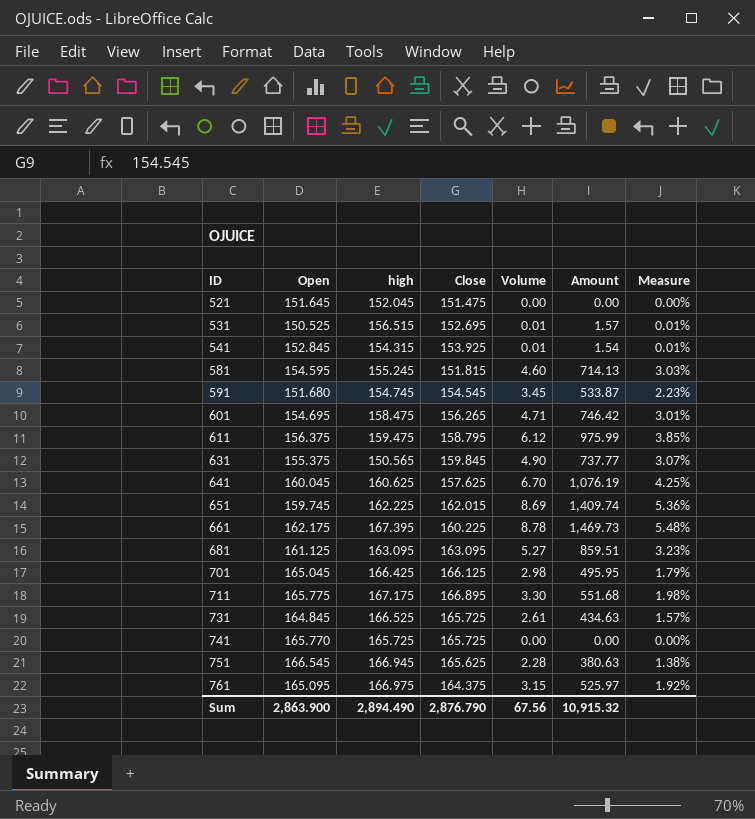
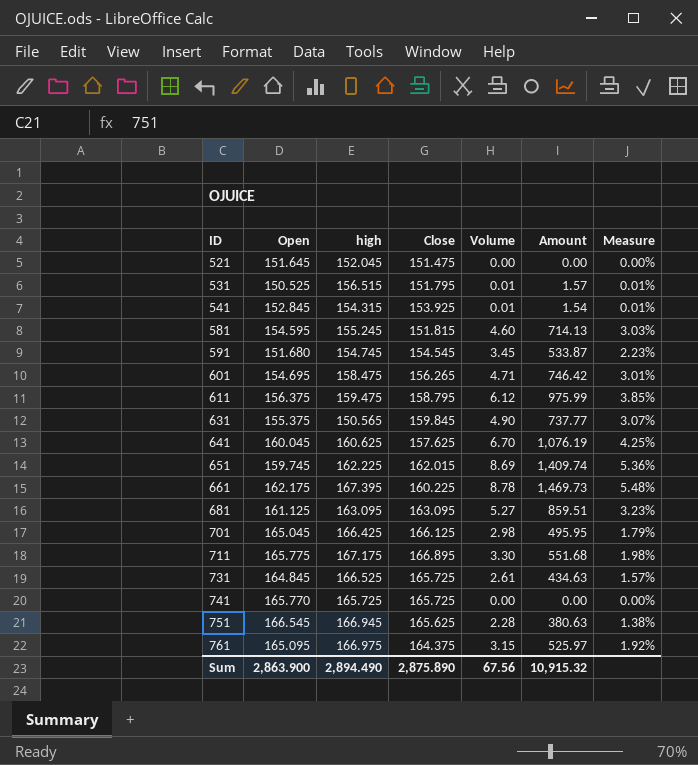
531 | Close: 152.695 -> 151.795
Sum | Close: 2,876.790 -> 2,875.890

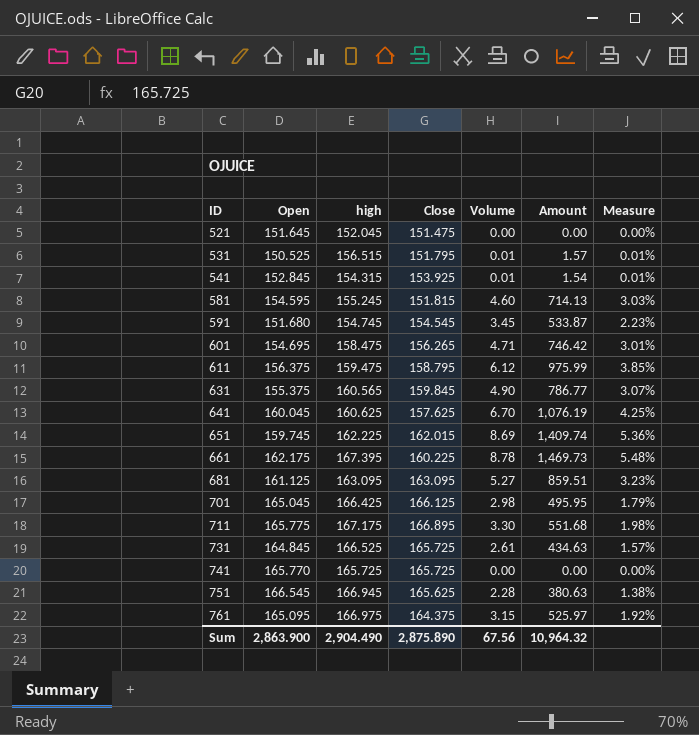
631 | high: 150.565 -> 160.565
631 | Amount: 737.77 -> 786.77
Sum | high: 2,894.490 -> 2,904.490
Sum | Amount: 10,915.32 -> 10,964.32

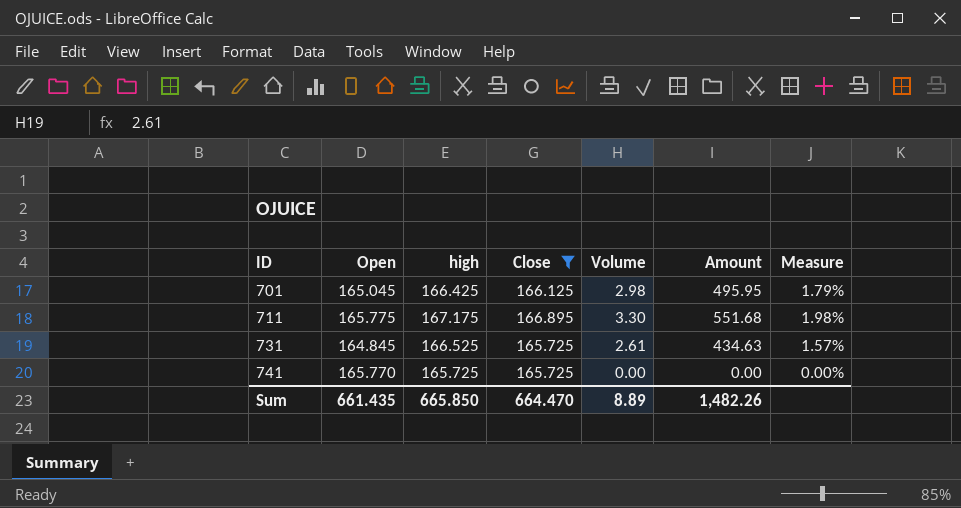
filter: none -> Close >= 165.725
Sum | Open: 2,863.900 -> 661.435
Sum | high: 2,904.490 -> 665.850
Sum | Close: 2,875.890 -> 664.470
Sum | Volume: 67.56 -> 8.89
Sum | Amount: 10,964.32 -> 1,482.26

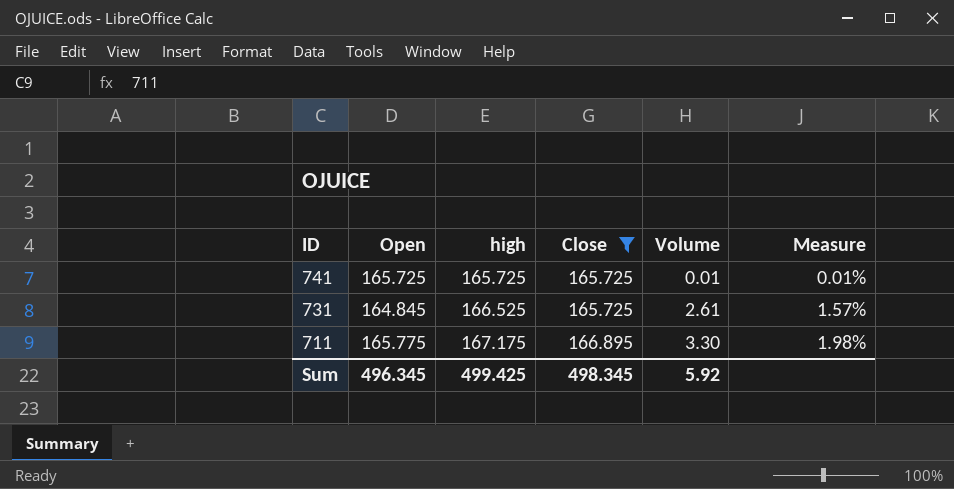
row order: ID ascending -> ID descending
column Amount | formula: [high] * [Volume] -> none
row 701: 165.045 | 166.425 | 166.125 | 2.98 | 495.95 | 1.79% -> none
741 | Open: 165.770 -> 165.725
741 | Volume: 0.00 -> 0.01
741 | Measure: 0.00% -> 0.01%
Sum | Open: 661.435 -> 496.345
Sum | high: 665.850 -> 499.425
Sum | Close: 664.470 -> 498.345
Sum | Volume: 8.89 -> 5.92

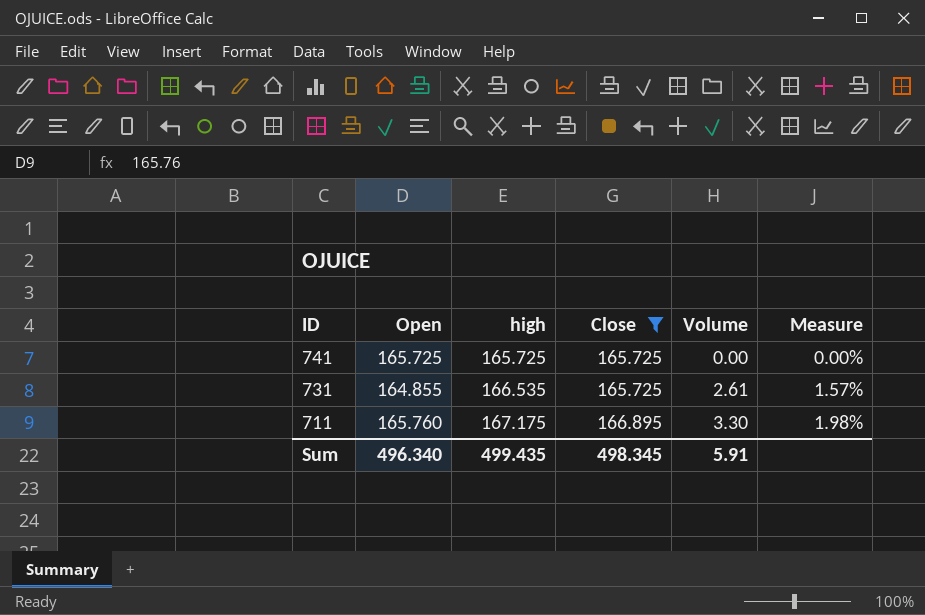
741 | Volume: 0.01 -> 0.00
741 | Measure: 0.01% -> 0.00%
731 | Open: 164.845 -> 164.855
731 | high: 166.525 -> 166.535
711 | Open: 165.775 -> 165.760
Sum | Open: 496.345 -> 496.340
Sum | high: 499.425 -> 499.435
Sum | Volume: 5.92 -> 5.91

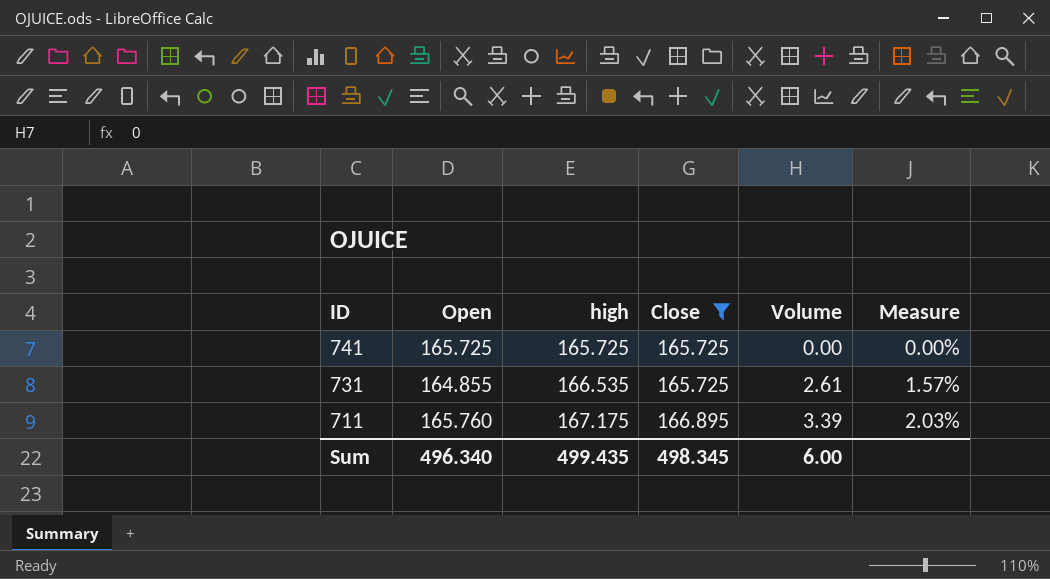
711 | Volume: 3.30 -> 3.39
711 | Measure: 1.98% -> 2.03%
Sum | Volume: 5.91 -> 6.00

